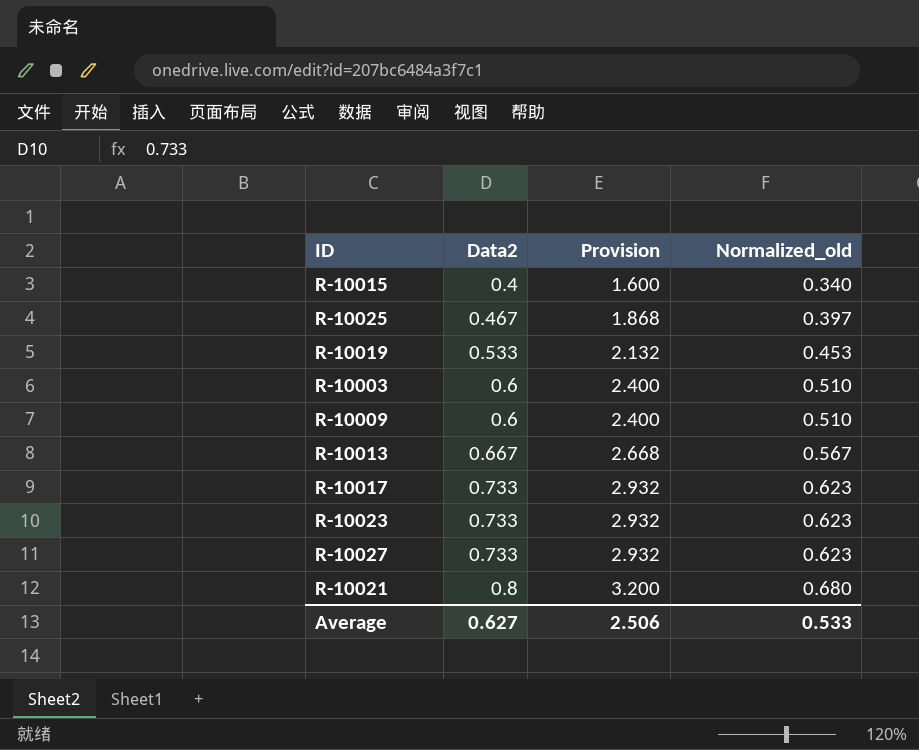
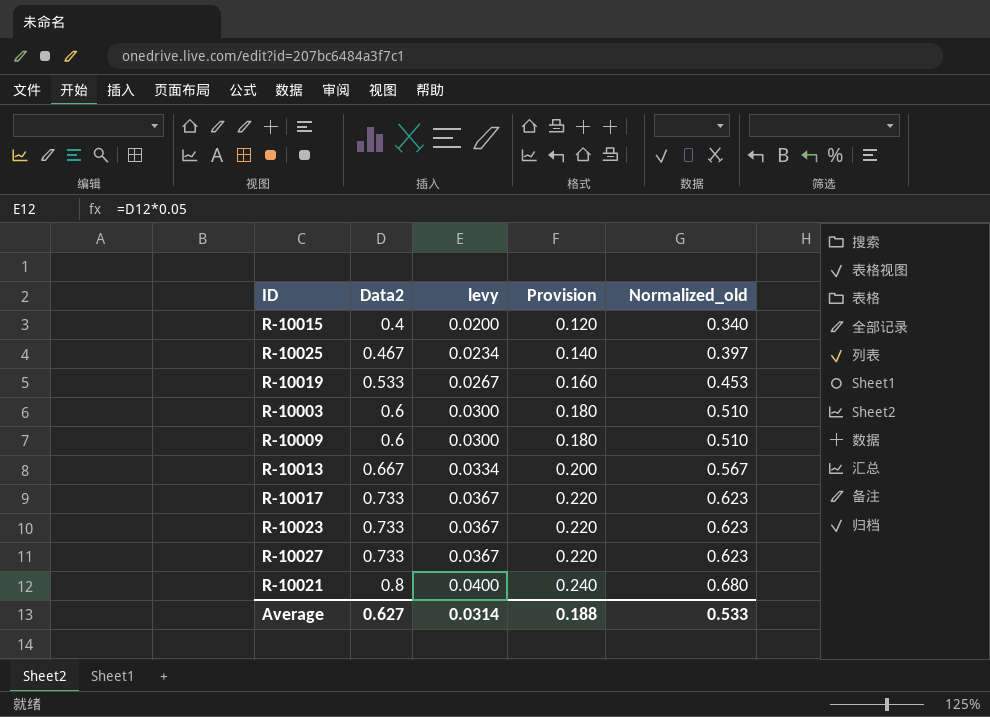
column levy | formula: none -> [Data2] * 0.05
column Provision | formula: [Data2] * 4 -> [Data2] * 0.3
Average | Provision: 2.506 -> 0.188

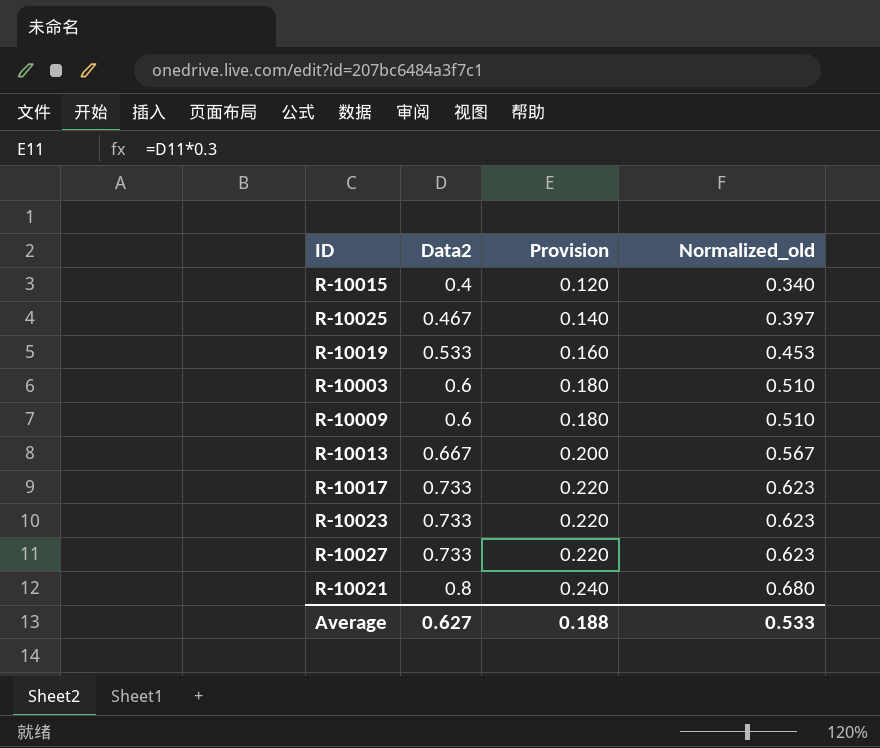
column levy | formula: [Data2] * 0.05 -> none

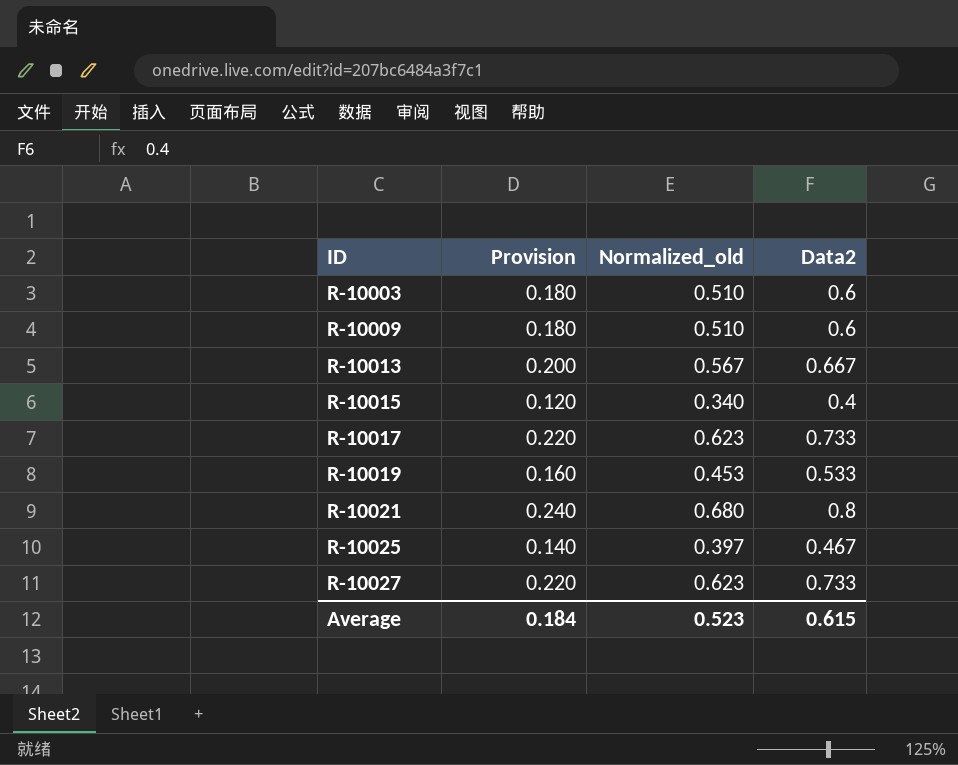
row order: Data2 ascending -> ID ascending
column Data2 | position: 2 -> 4
row R-10023: 0.733 | 0.220 | 0.623 -> none
Average | Provision: 0.188 -> 0.184
Average | Normalized_old: 0.533 -> 0.523
Average | Data2: 0.627 -> 0.615

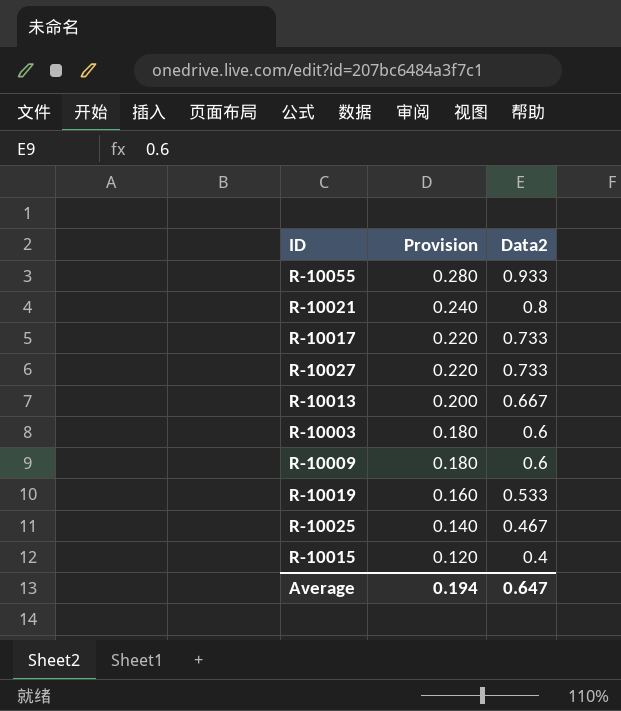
row order: ID ascending -> Provision descending
column Normalized_old | formula: [Data2] * 0.85 -> none
row R-10055: none -> 0.280 | 0.933
Average | Provision: 0.184 -> 0.194
Average | Data2: 0.615 -> 0.647

